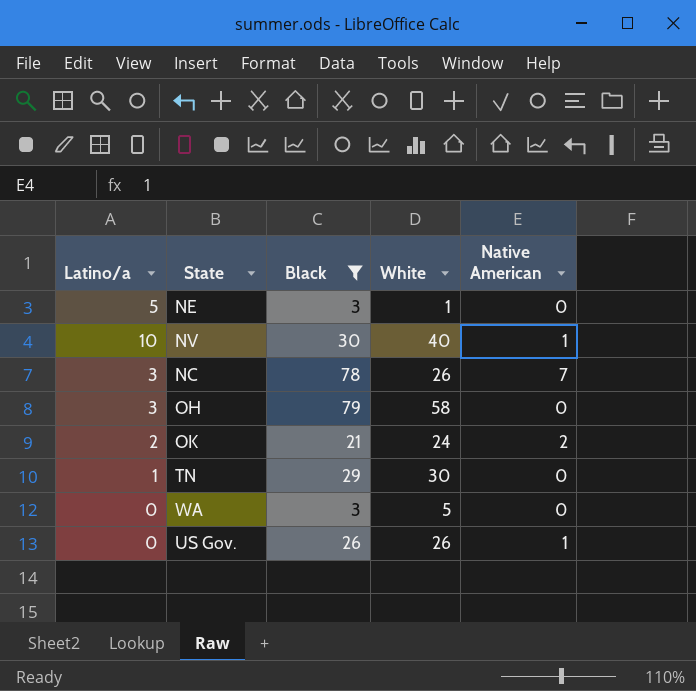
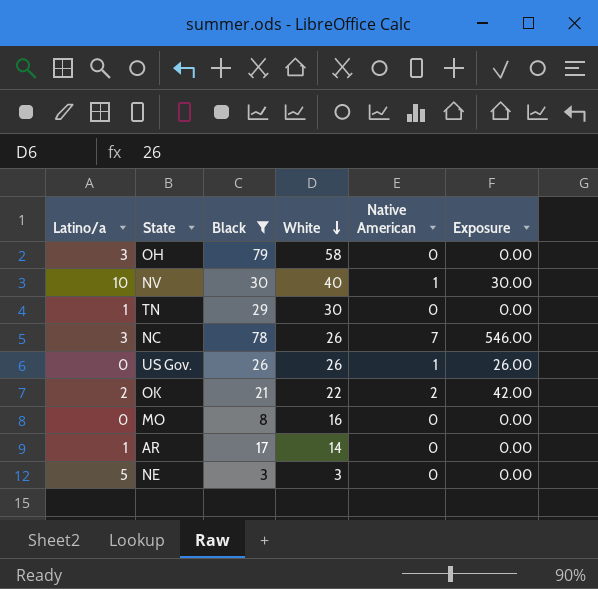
row order: none -> White descending
column Exposure | formula: none -> [Black] * [Native American]
row WA: 0 | 3 | 5 | 0 -> none
OK | White: 24 -> 22
row MO: none -> 0 | 8 | 16 | 0 | 0.00
row AR: none -> 1 | 17 | 14 | 0 | 0.00
NE | White: 1 -> 3

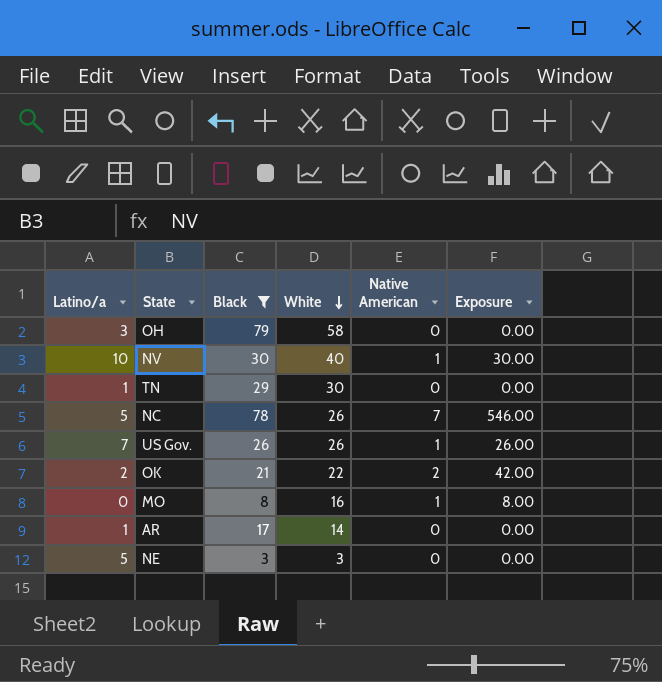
NC | Latino/a: 3 -> 5
US Gov. | Latino/a: 0 -> 7
MO | Native American: 0 -> 1
MO | Exposure: 0.00 -> 8.00

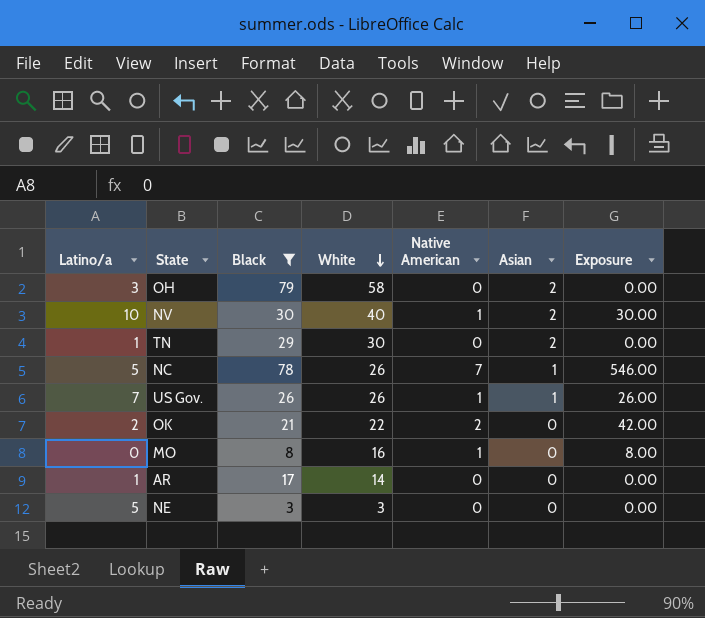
column Asian | position: none -> 6

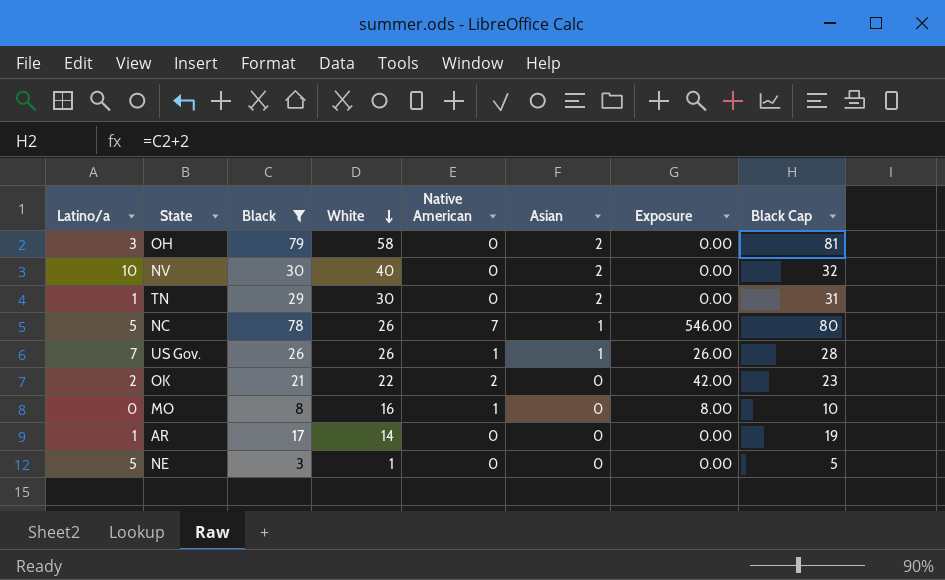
column Black Cap | formula: none -> [Black] + 2
NV | Native American: 1 -> 0
NV | Exposure: 30.00 -> 0.00
NE | White: 3 -> 1

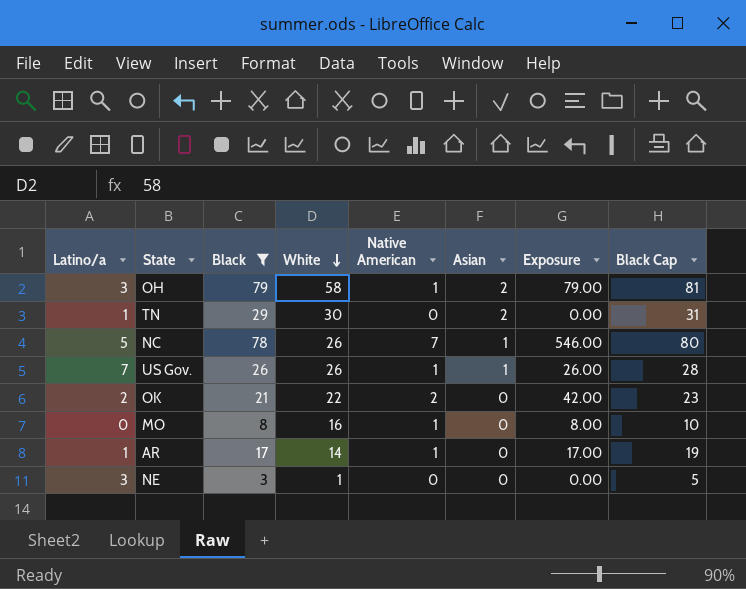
row NV: 10 | 30 | 40 | 0 | 2 | 0.00 | 32 -> none
OH | Native American: 0 -> 1
OH | Exposure: 0.00 -> 79.00
AR | Native American: 0 -> 1
AR | Exposure: 0.00 -> 17.00
NE | Latino/a: 5 -> 3

